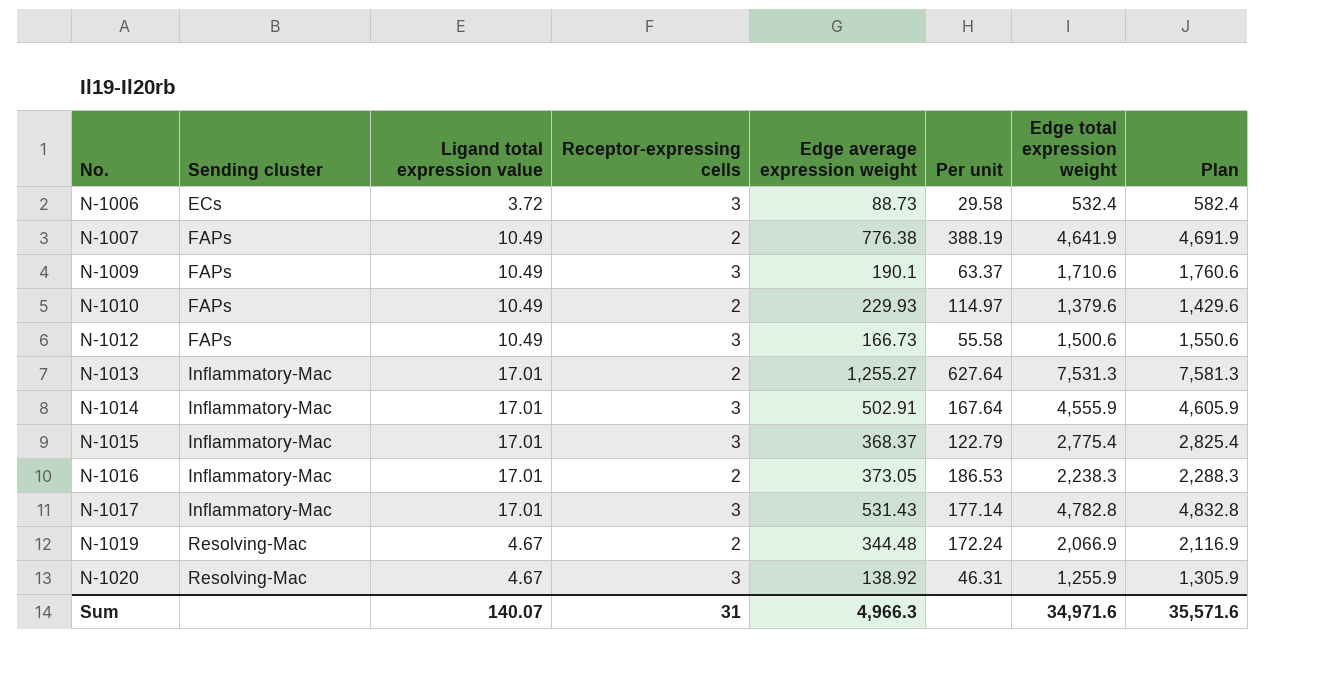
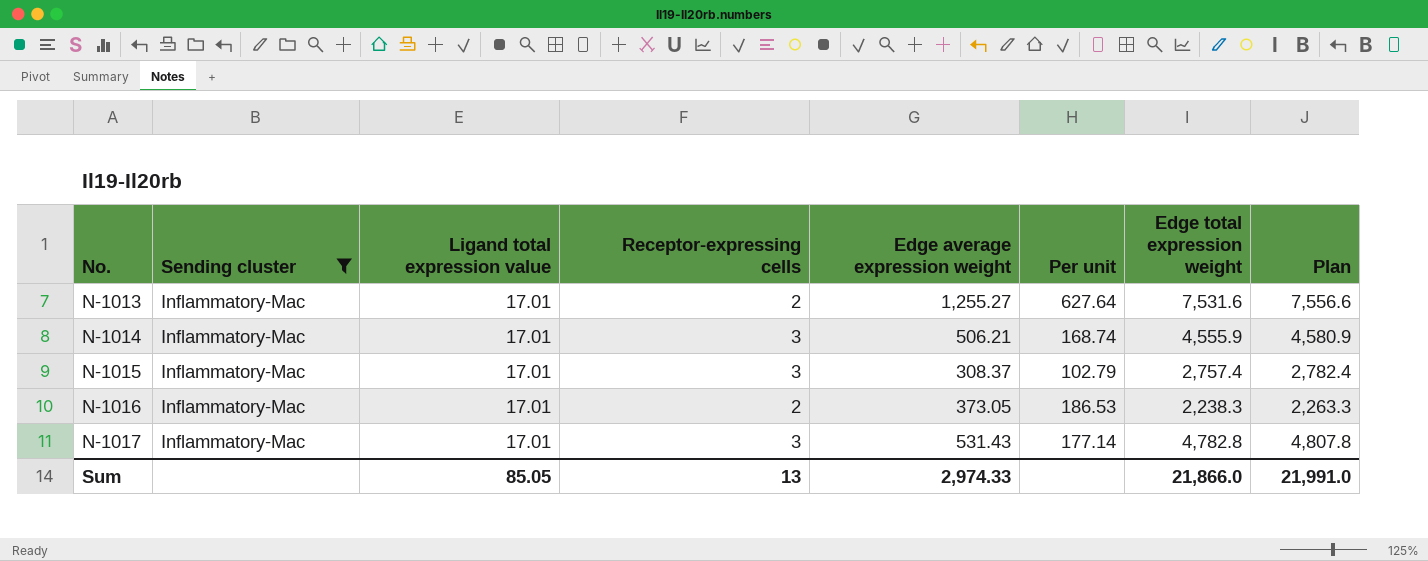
filter: none -> Sending cluster = Inflammatory-Mac
column Plan | formula: [Edge total expression weight] + 50 -> [Edge total expression weight] + 25
N-1013 | Edge total expression weight: 7,531.3 -> 7,531.6
N-1014 | Edge average expression weight: 502.91 -> 506.21
N-1014 | Per unit: 167.64 -> 168.74
N-1015 | Edge average expression weight: 368.37 -> 308.37
N-1015 | Per unit: 122.79 -> 102.79
N-1015 | Edge total expression weight: 2,775.4 -> 2,757.4
Sum | Ligand total expression value: 140.07 -> 85.05
Sum | Receptor-expressing cells: 31 -> 13
Sum | Edge average expression weight: 4,966.3 -> 2,974.33
Sum | Edge total expression weight: 34,971.6 -> 21,866.0
Sum | Plan: 35,571.6 -> 21,991.0

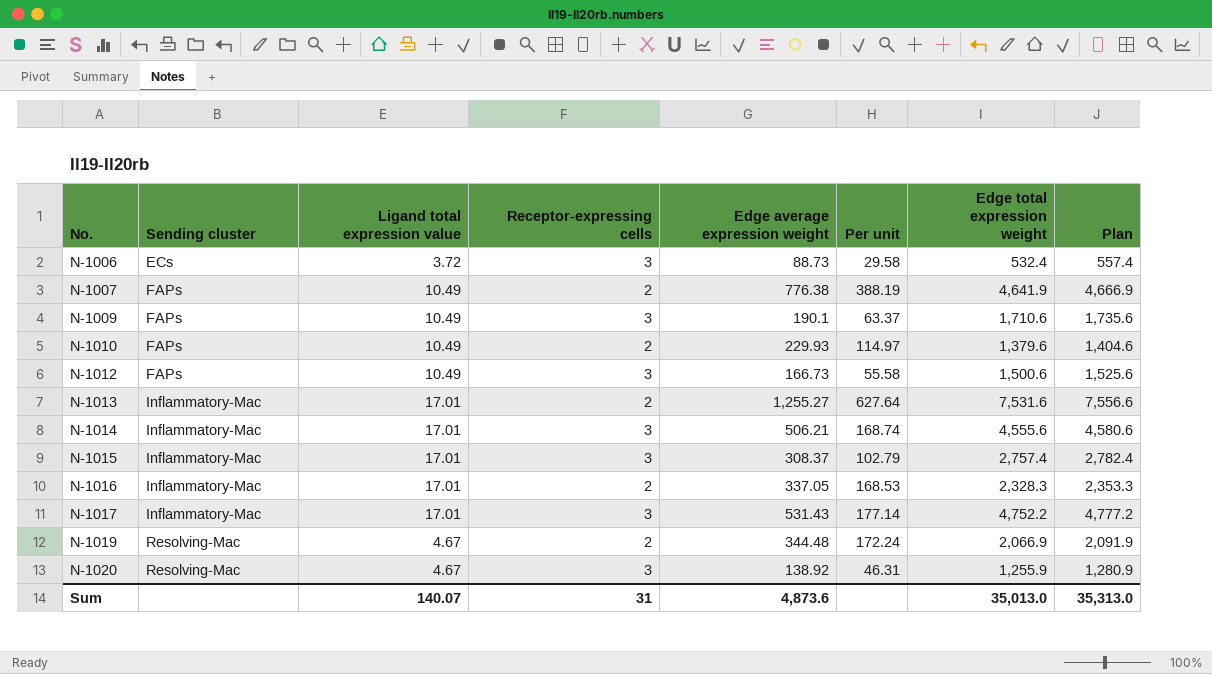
filter: Sending cluster = Inflammatory-Mac -> none
N-1014 | Edge total expression weight: 4,555.9 -> 4,555.6
N-1014 | Plan: 4,580.9 -> 4,580.6
N-1016 | Edge average expression weight: 373.05 -> 337.05
N-1016 | Per unit: 186.53 -> 168.53
N-1016 | Edge total expression weight: 2,238.3 -> 2,328.3
N-1016 | Plan: 2,263.3 -> 2,353.3
N-1017 | Edge total expression weight: 4,782.8 -> 4,752.2
N-1017 | Plan: 4,807.8 -> 4,777.2
Sum | Ligand total expression value: 85.05 -> 140.07
Sum | Receptor-expressing cells: 13 -> 31
Sum | Edge average expression weight: 2,974.33 -> 4,873.6
Sum | Edge total expression weight: 21,866.0 -> 35,013.0
Sum | Plan: 21,991.0 -> 35,313.0

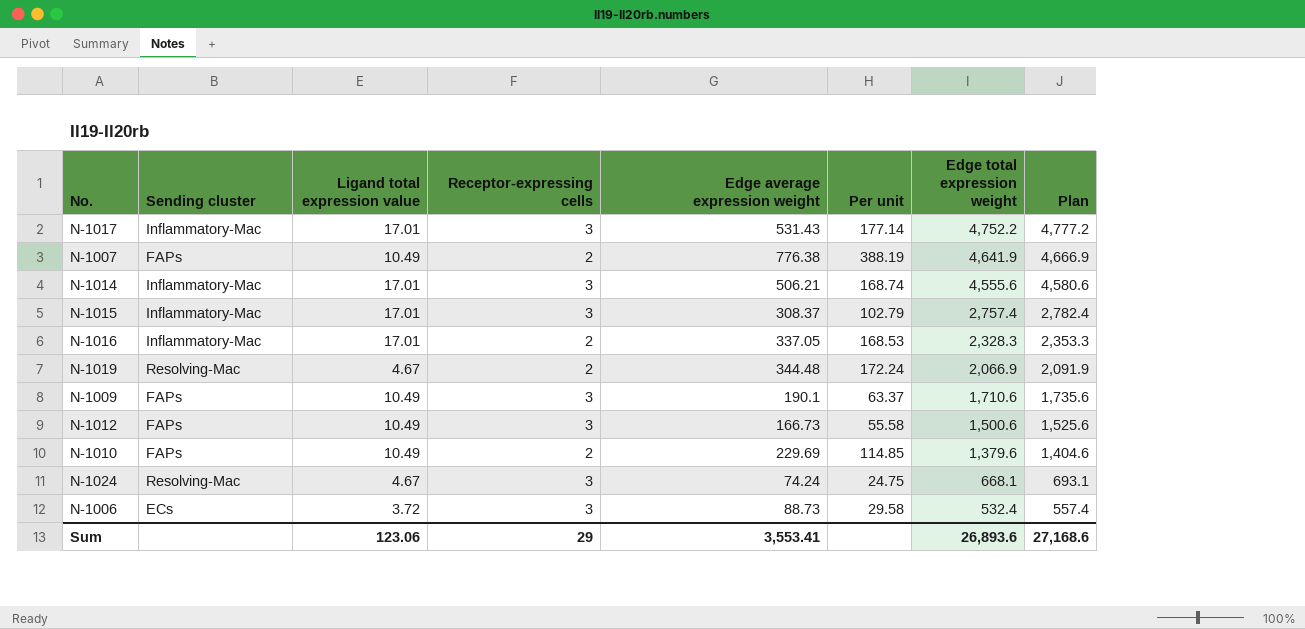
row order: No. ascending -> Edge total expression weight descending
row N-1013: Inflammatory-Mac | 17.01 | 2 | 1,255.27 | 627.64 | 7,531.6 | 7,556.6 -> none
row N-1020: Resolving-Mac | 4.67 | 3 | 138.92 | 46.31 | 1,255.9 | 1,280.9 -> none
N-1010 | Edge average expression weight: 229.93 -> 229.69
N-1010 | Per unit: 114.97 -> 114.85
row N-1024: none -> Resolving-Mac | 4.67 | 3 | 74.24 | 24.75 | 668.1 | 693.1
Sum | Ligand total expression value: 140.07 -> 123.06
Sum | Receptor-expressing cells: 31 -> 29
Sum | Edge average expression weight: 4,873.6 -> 3,553.41
Sum | Edge total expression weight: 35,013.0 -> 26,893.6
Sum | Plan: 35,313.0 -> 27,168.6

